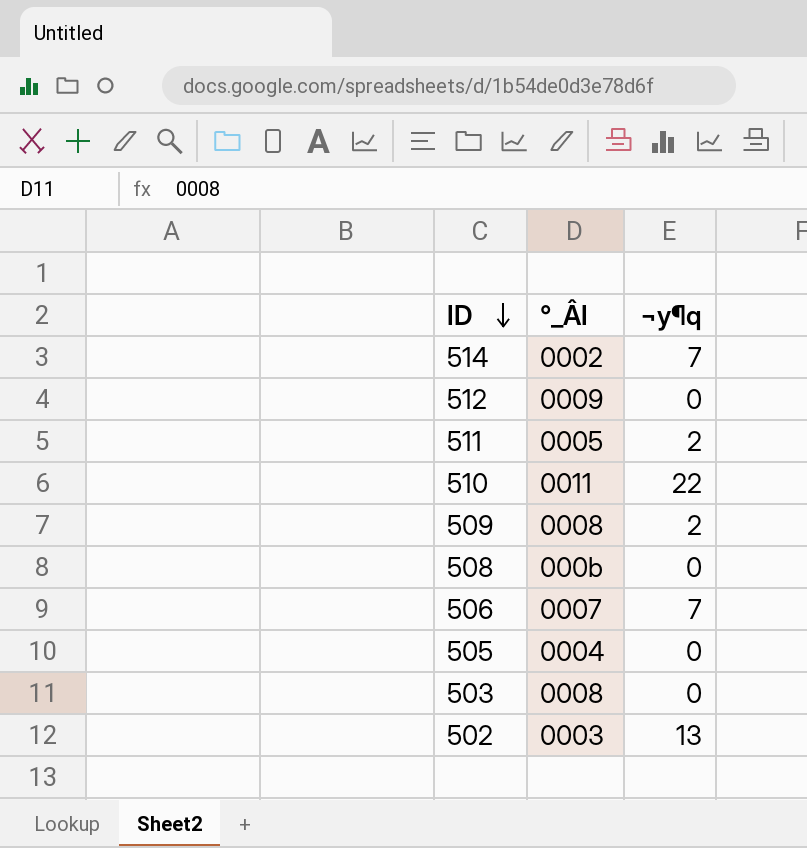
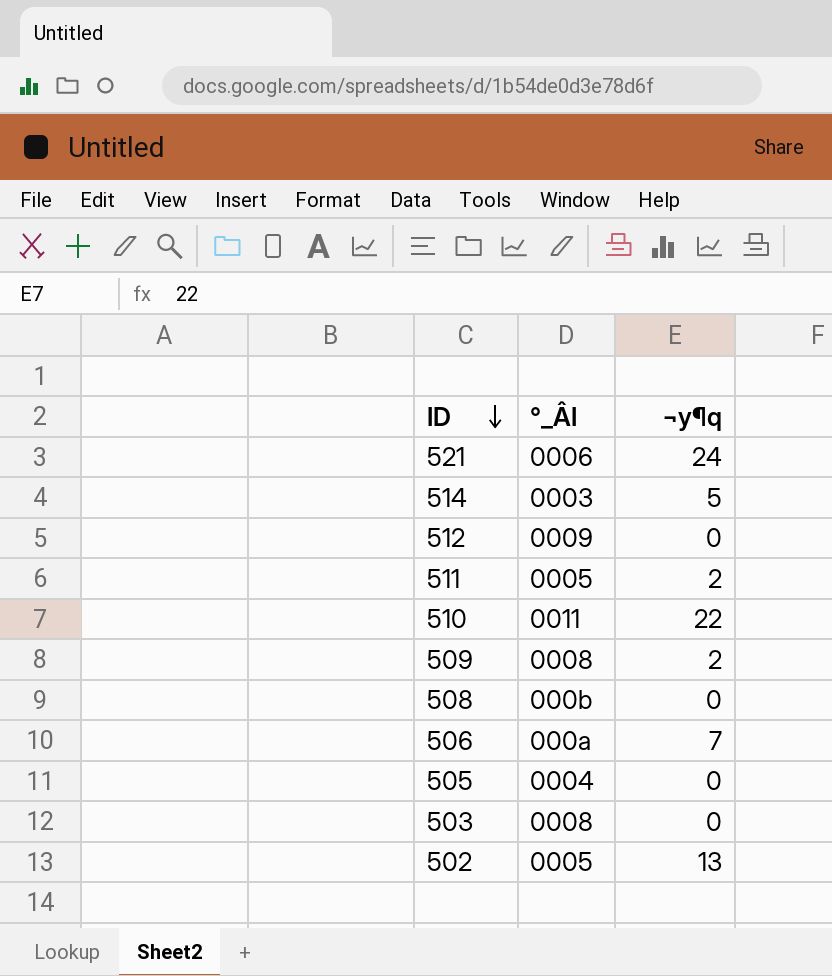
row 521: none -> 0006 | 24
514 | °_ÂI: 0002 -> 0003
514 | ¬y¶q: 7 -> 5
506 | °_ÂI: 0007 -> 000a
502 | °_ÂI: 0003 -> 0005

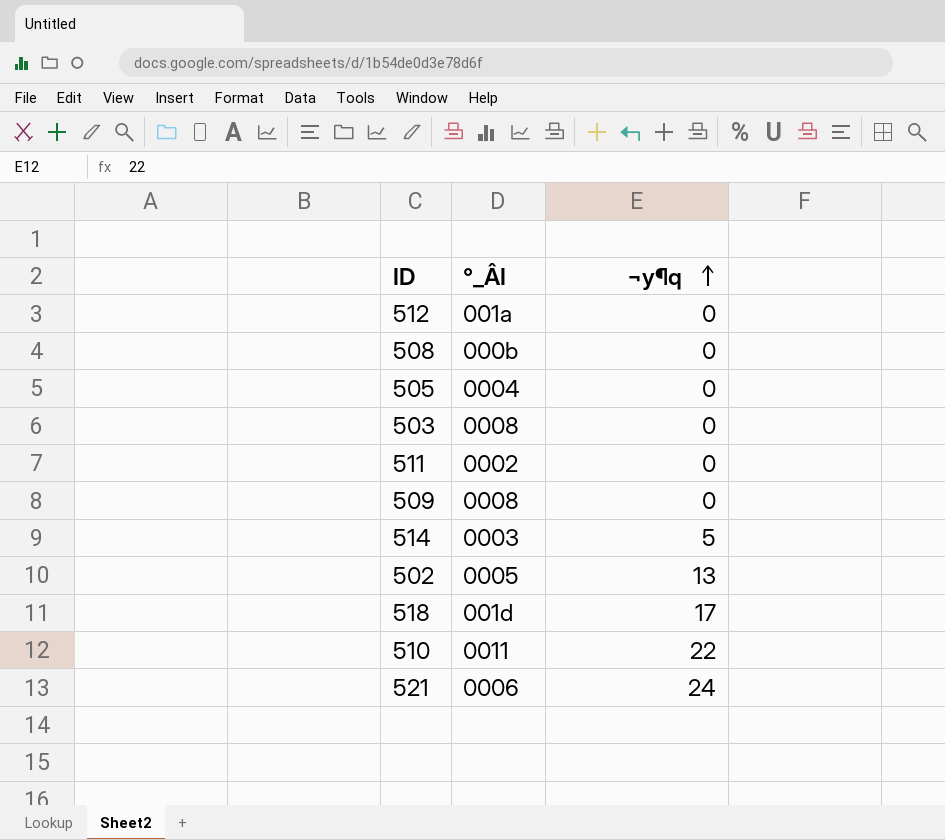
row order: ID descending -> ¬y¶q ascending
row 506: 000a | 7 -> none
512 | °_ÂI: 0009 -> 001a
511 | °_ÂI: 0005 -> 0002
511 | ¬y¶q: 2 -> 0
509 | ¬y¶q: 2 -> 0
row 518: none -> 001d | 17

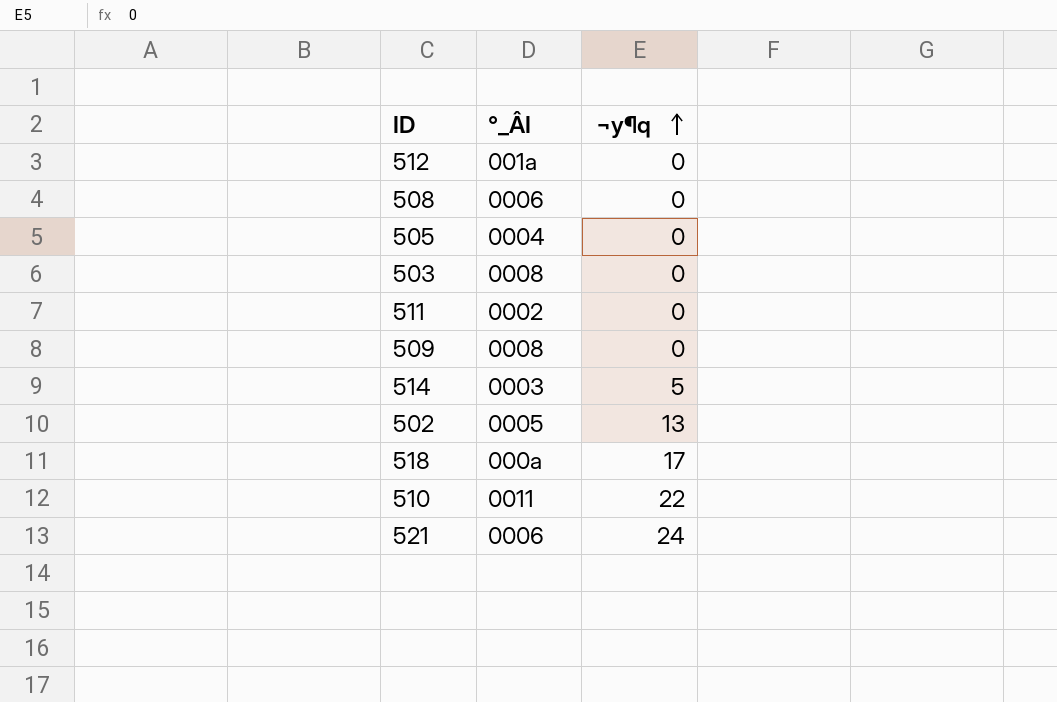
508 | °_ÂI: 000b -> 0006
518 | °_ÂI: 001d -> 000a

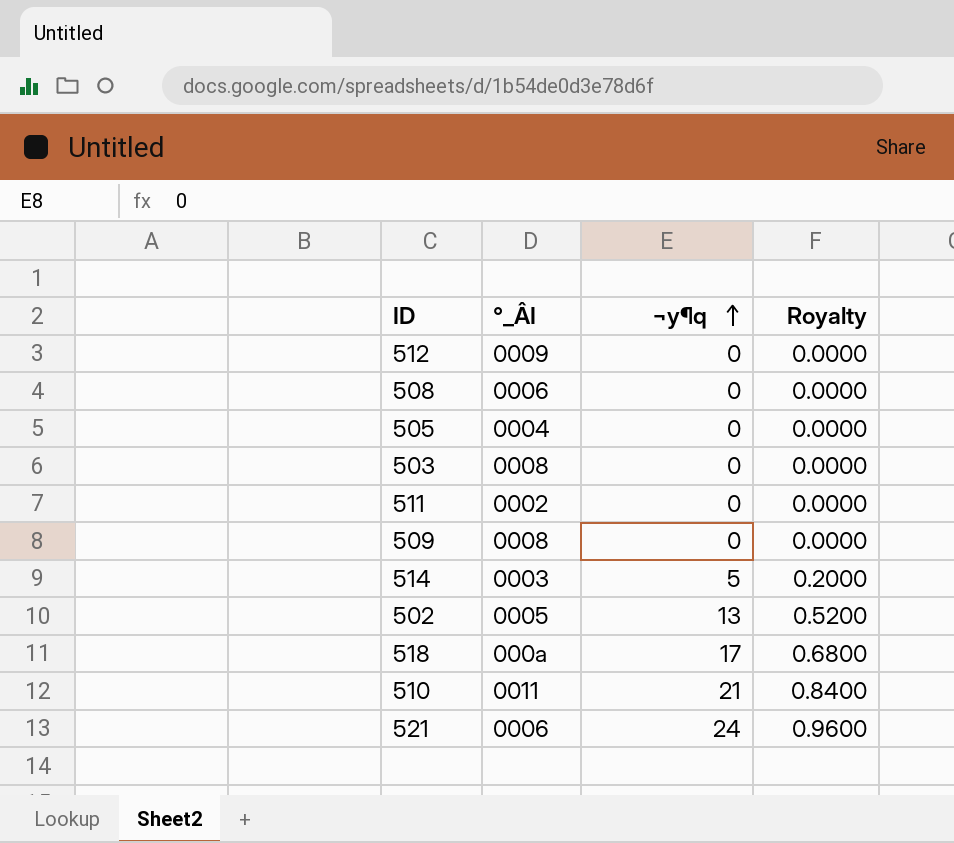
column Royalty | formula: none -> [¬y¶q] * 0.04
512 | °_ÂI: 001a -> 0009
510 | ¬y¶q: 22 -> 21

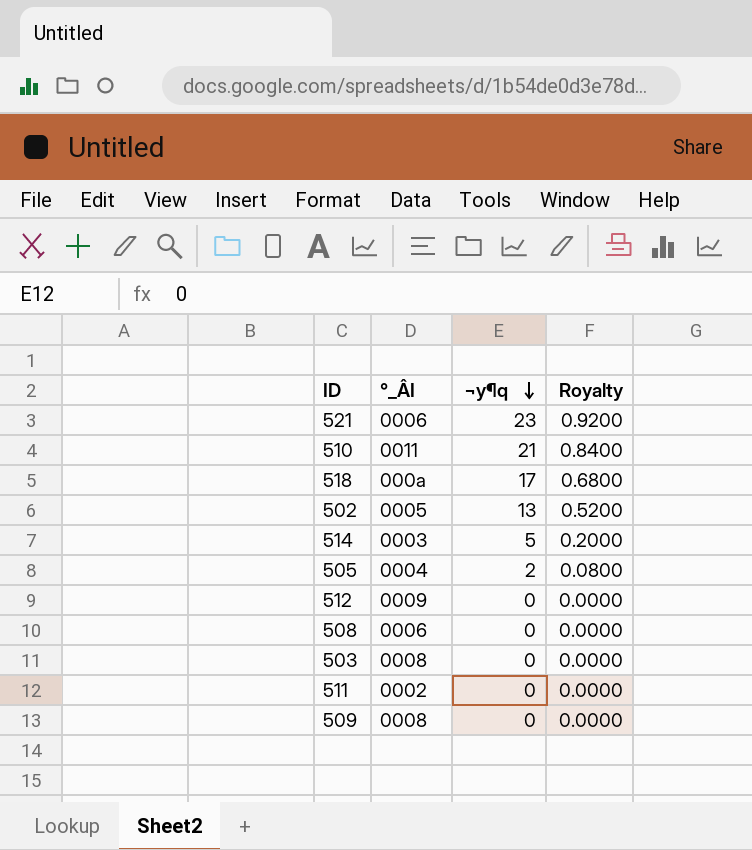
row order: ¬y¶q ascending -> ¬y¶q descending
521 | ¬y¶q: 24 -> 23
521 | Royalty: 0.9600 -> 0.9200
505 | ¬y¶q: 0 -> 2
505 | Royalty: 0.0000 -> 0.0800

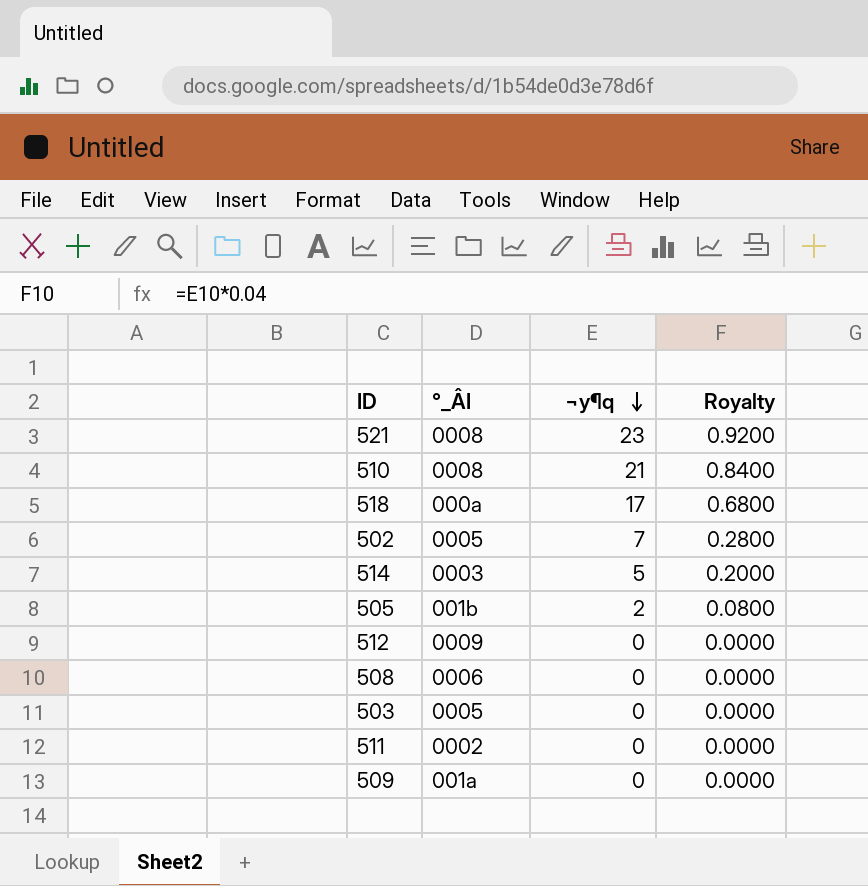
521 | °_ÂI: 0006 -> 0008
510 | °_ÂI: 0011 -> 0008
502 | ¬y¶q: 13 -> 7
502 | Royalty: 0.5200 -> 0.2800
505 | °_ÂI: 0004 -> 001b
503 | °_ÂI: 0008 -> 0005
509 | °_ÂI: 0008 -> 001a

